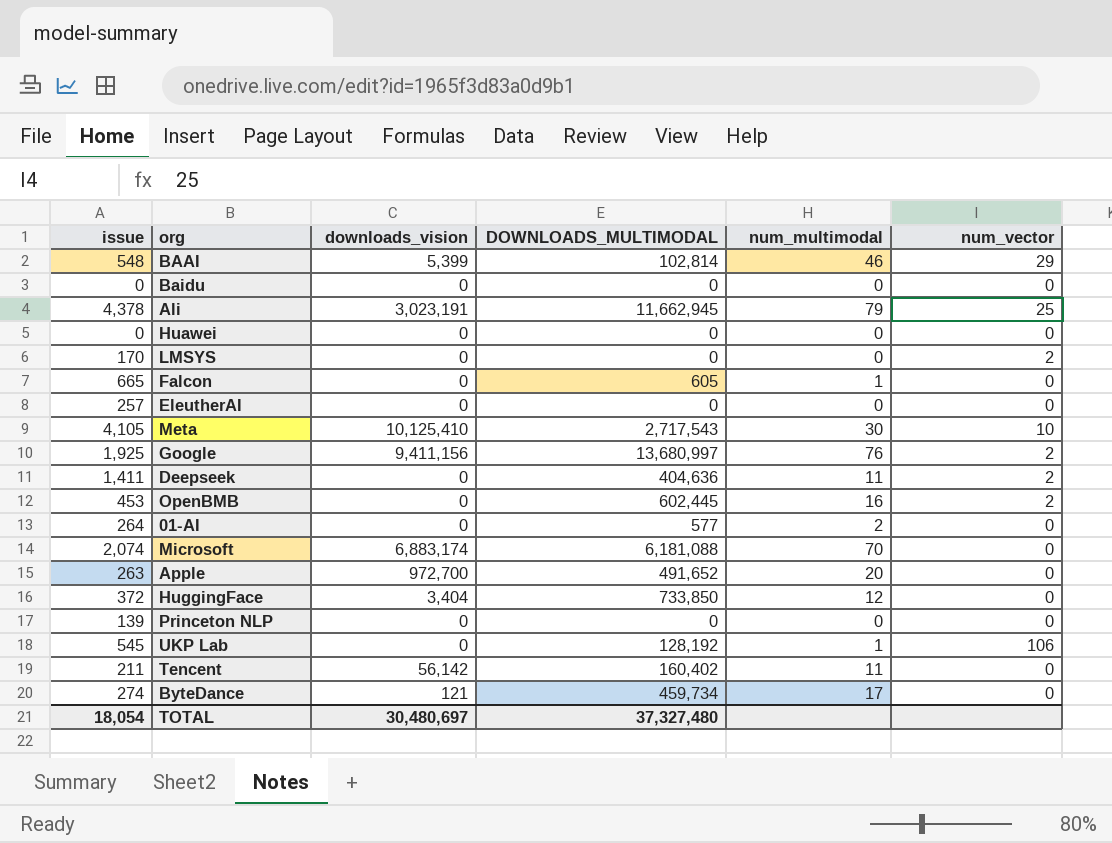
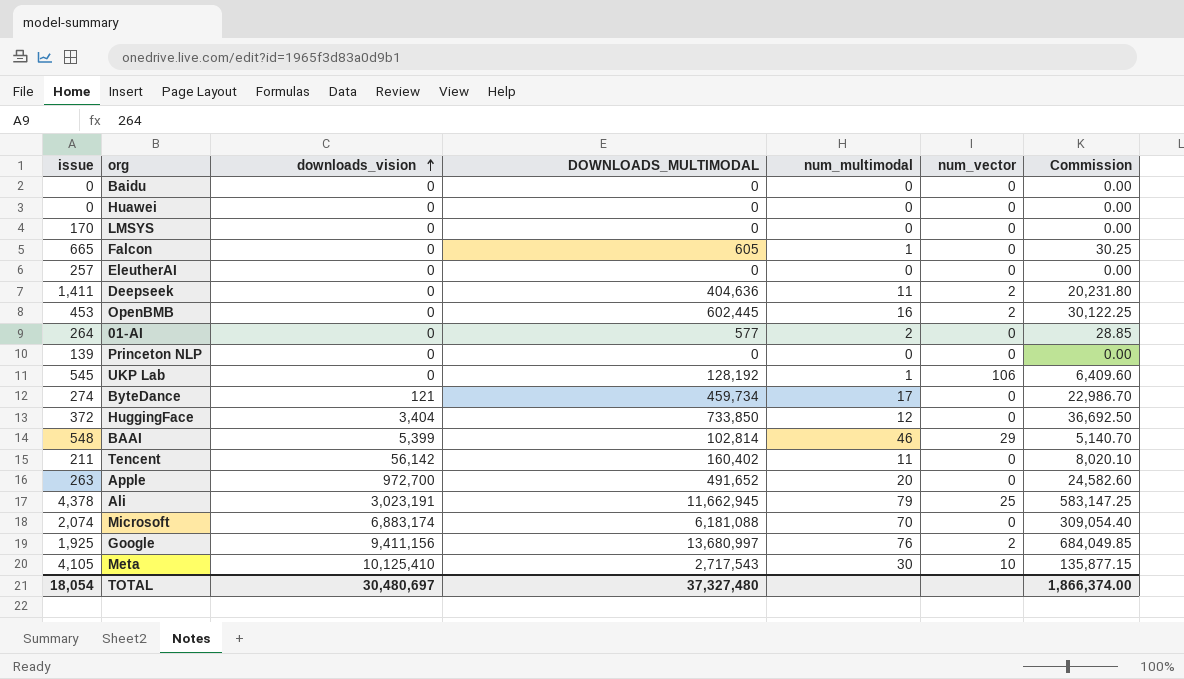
row order: none -> downloads_vision ascending
column Commission | formula: none -> [DOWNLOADS_MULTIMODAL] * 0.05
LMSYS | num_vector: 2 -> 0

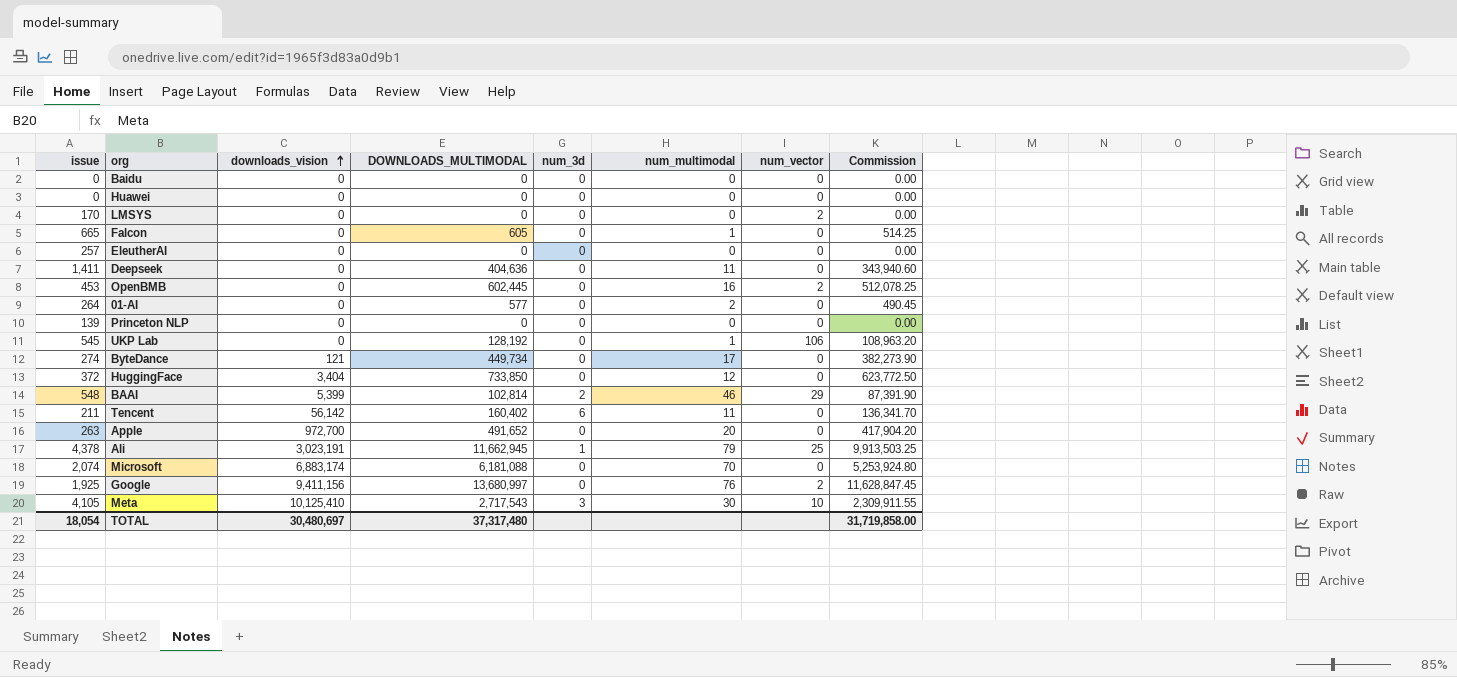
column num_3d | position: none -> 5
column Commission | formula: [DOWNLOADS_MULTIMODAL] * 0.05 -> [DOWNLOADS_MULTIMODAL] * 0.85
LMSYS | num_vector: 0 -> 2
Deepseek | num_vector: 2 -> 0
ByteDance | DOWNLOADS_MULTIMODAL: 459,734 -> 449,734
TOTAL | DOWNLOADS_MULTIMODAL: 37,327,480 -> 37,317,480
TOTAL | Commission: 1,866,374.00 -> 31,719,858.00

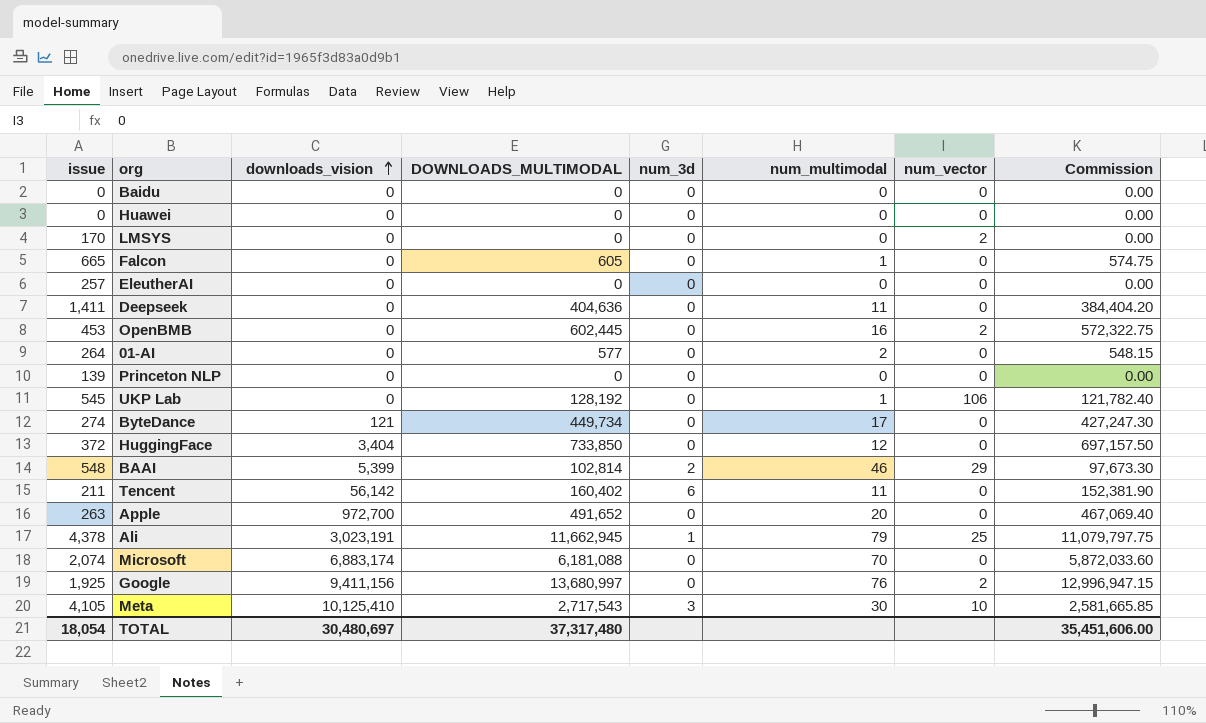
column Commission | formula: [DOWNLOADS_MULTIMODAL] * 0.85 -> [DOWNLOADS_MULTIMODAL] * 0.95
TOTAL | Commission: 31,719,858.00 -> 35,451,606.00

